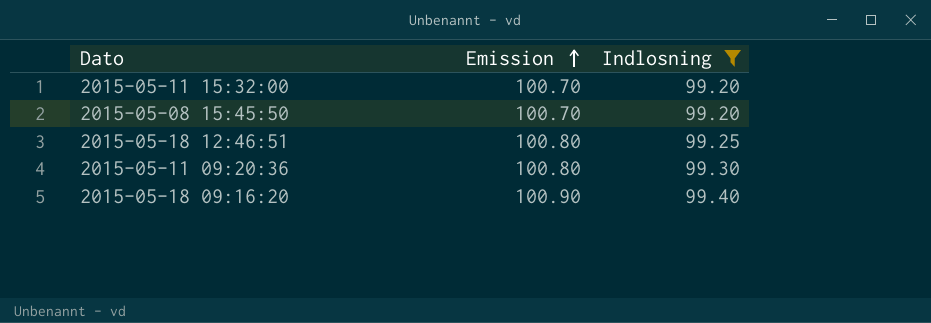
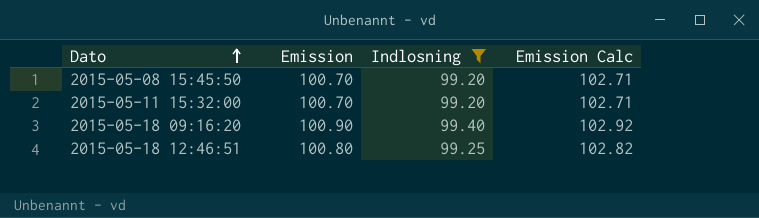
row order: Emission ascending -> Dato ascending
column Emission Calc | formula: none -> [Emission] * 1.02
row 2015-05-11 09:20:36: 100.80 | 99.30 -> none

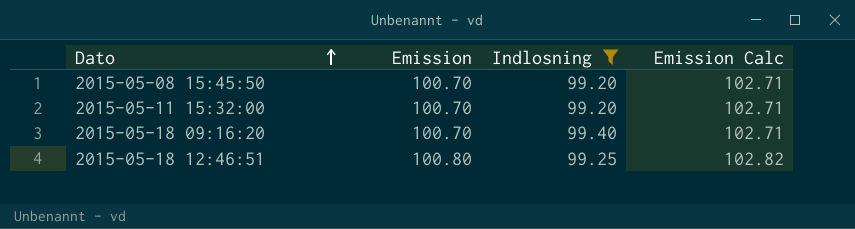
2015-05-18 09:16:20 | Emission: 100.90 -> 100.70
2015-05-18 09:16:20 | Emission Calc: 102.92 -> 102.71

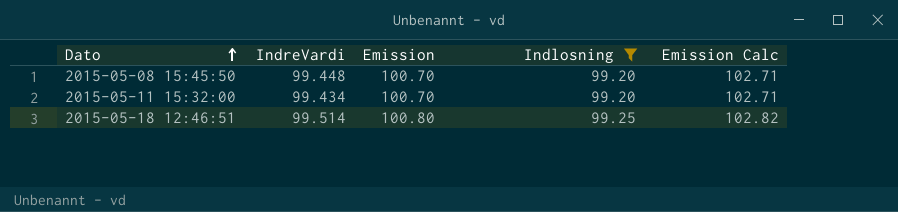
column IndreVardi | position: none -> 2
row 2015-05-18 09:16:20: 100.70 | 99.40 | 102.71 -> none

